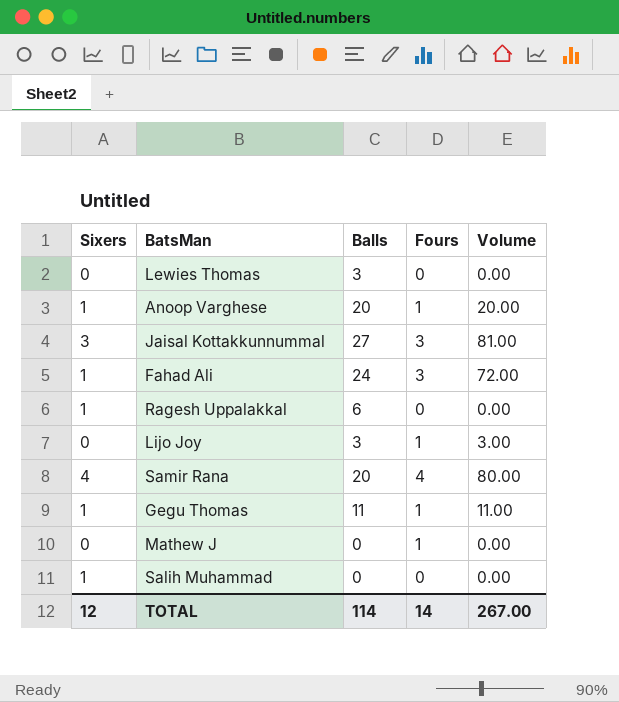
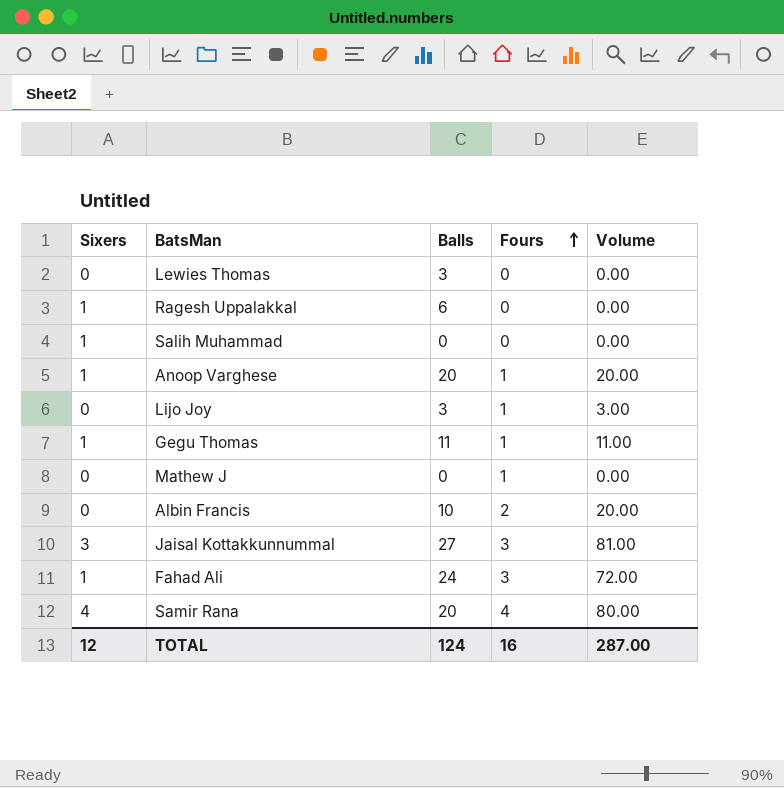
row order: none -> Fours ascending
row Albin Francis: none -> 0 | 10 | 2 | 20.00
TOTAL | Balls: 114 -> 124
TOTAL | Fours: 14 -> 16
TOTAL | Volume: 267.00 -> 287.00

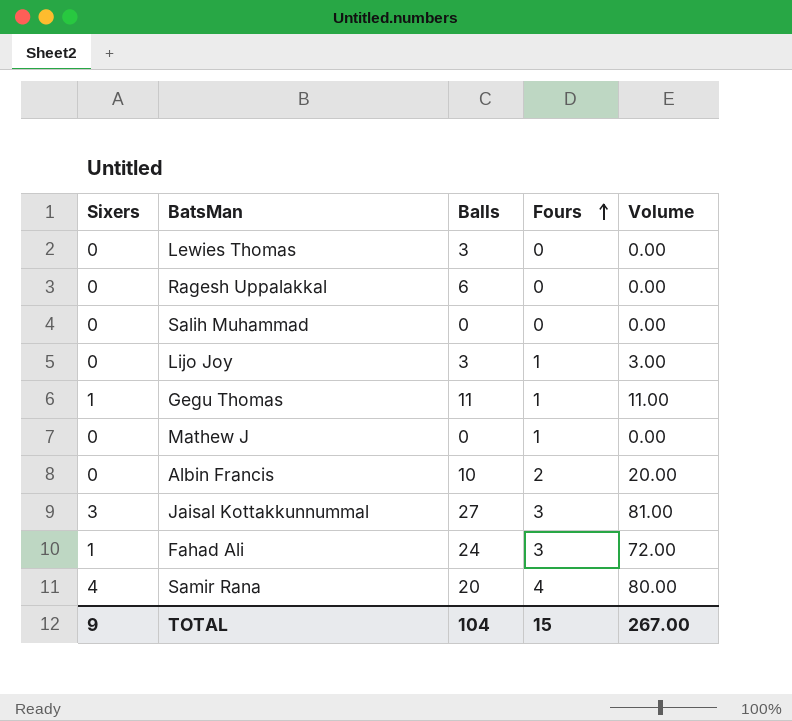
row Anoop Varghese: 1 | 20 | 1 | 20.00 -> none
Ragesh Uppalakkal | Sixers: 1 -> 0
Salih Muhammad | Sixers: 1 -> 0
TOTAL | Sixers: 12 -> 9
TOTAL | Balls: 124 -> 104
TOTAL | Fours: 16 -> 15
TOTAL | Volume: 287.00 -> 267.00

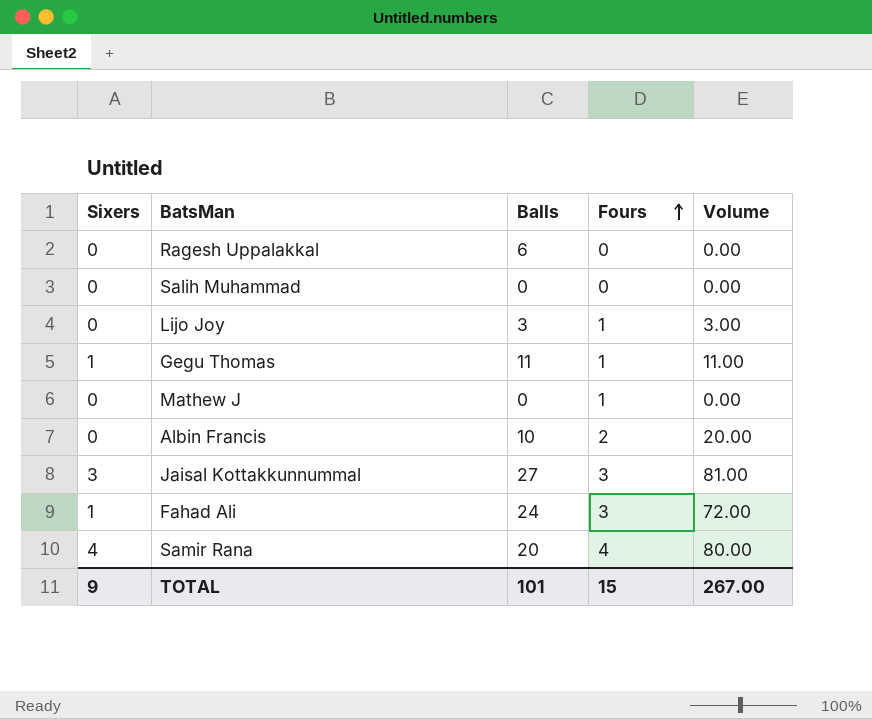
row Lewies Thomas: 0 | 3 | 0 | 0.00 -> none
TOTAL | Balls: 104 -> 101

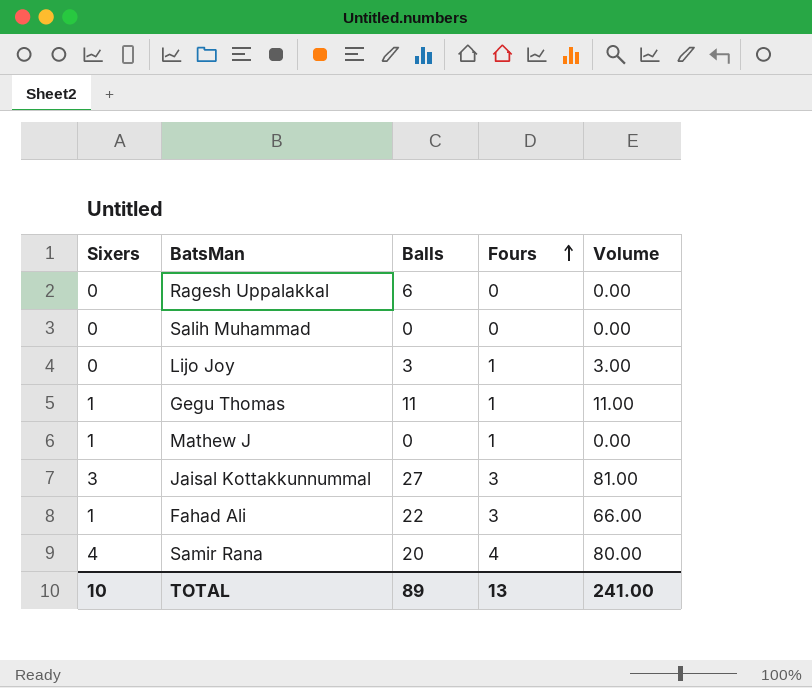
row Albin Francis: 0 | 10 | 2 | 20.00 -> none
Mathew J | Sixers: 0 -> 1
Fahad Ali | Balls: 24 -> 22
Fahad Ali | Volume: 72.00 -> 66.00
TOTAL | Sixers: 9 -> 10
TOTAL | Balls: 101 -> 89
TOTAL | Fours: 15 -> 13
TOTAL | Volume: 267.00 -> 241.00

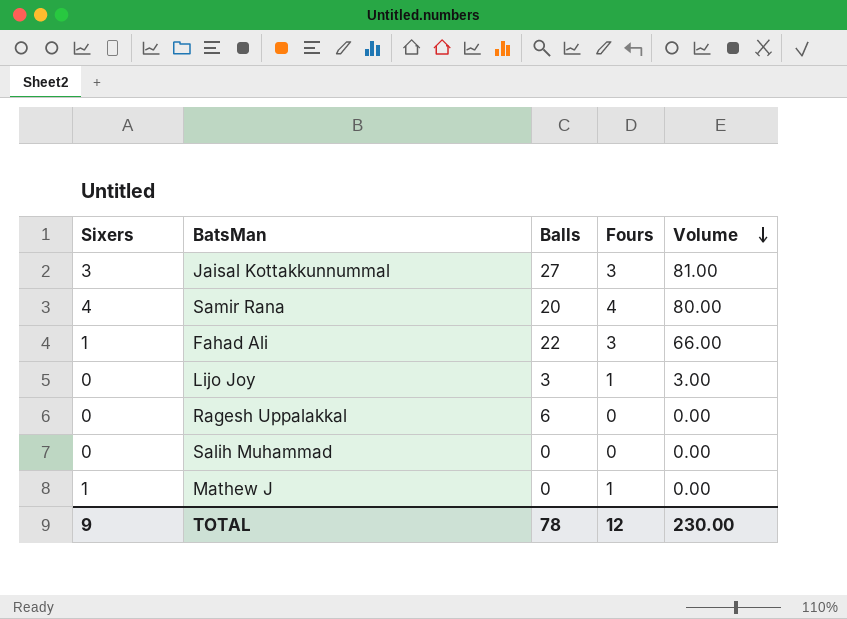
row order: Fours ascending -> Volume descending
row Gegu Thomas: 1 | 11 | 1 | 11.00 -> none
TOTAL | Sixers: 10 -> 9
TOTAL | Balls: 89 -> 78
TOTAL | Fours: 13 -> 12
TOTAL | Volume: 241.00 -> 230.00

